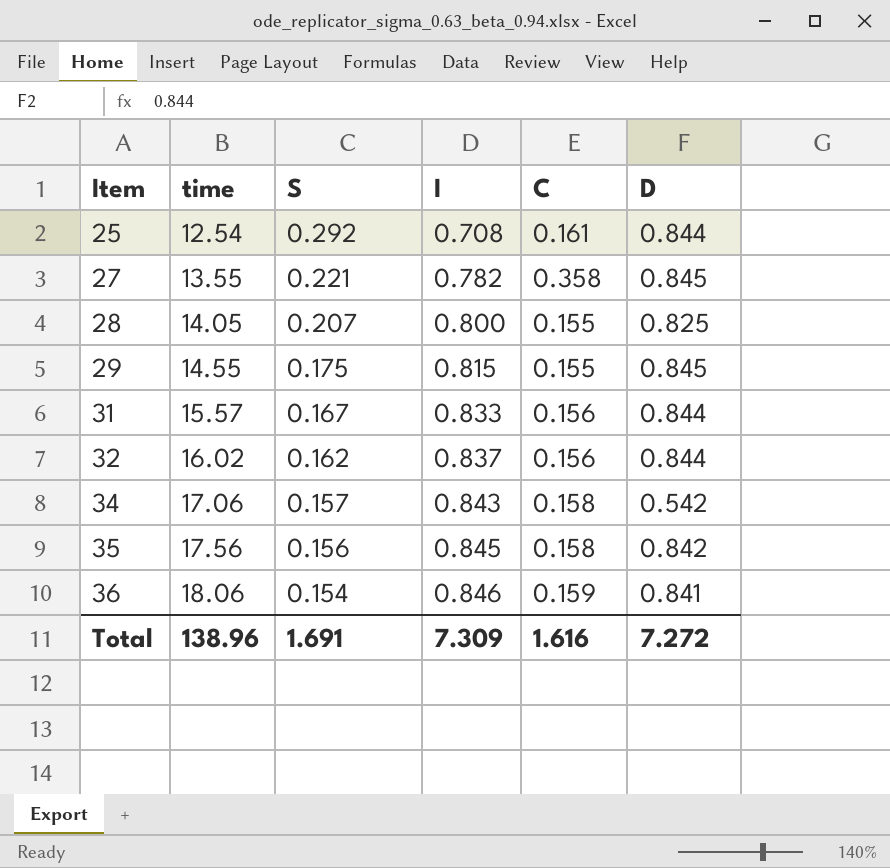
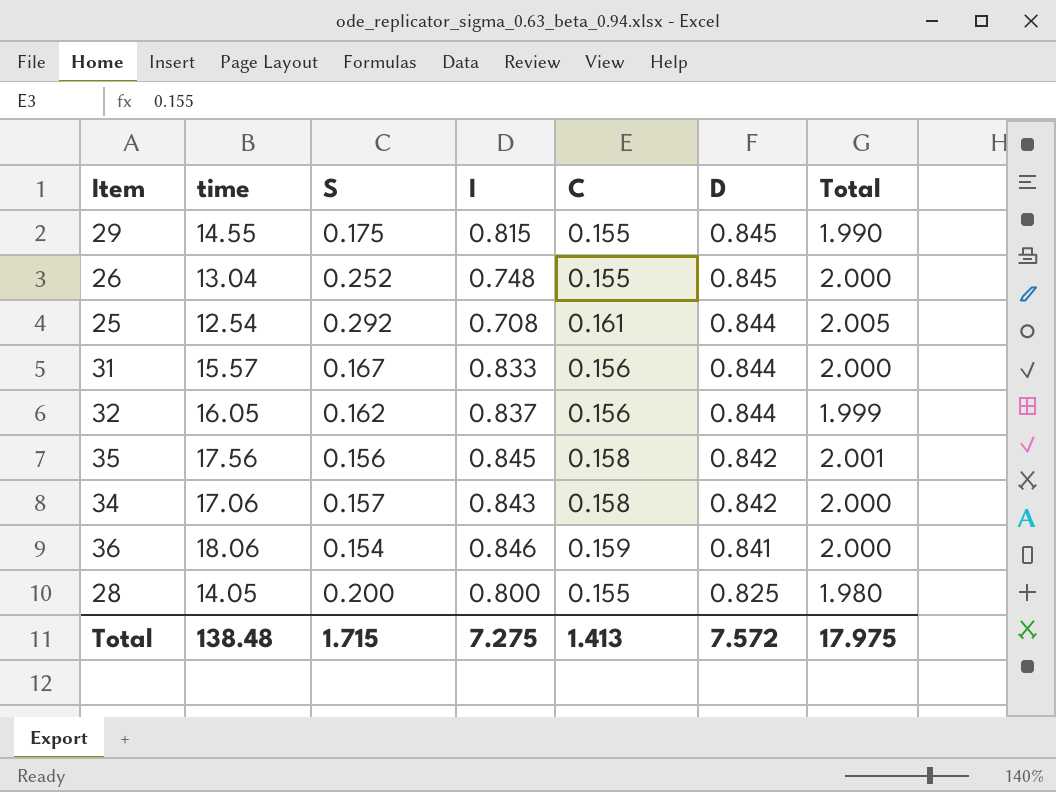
row order: Item ascending -> D descending
column Total | formula: none -> [S] + [I] + [C] + [D]
row 27: 13.55 | 0.221 | 0.782 | 0.358 | 0.845 -> none
row 26: none -> 13.04 | 0.252 | 0.748 | 0.155 | 0.845 | 2.000
32 | time: 16.02 -> 16.05
34 | D: 0.542 -> 0.842
28 | S: 0.207 -> 0.200
Total | time: 138.96 -> 138.48
Total | S: 1.691 -> 1.715
Total | I: 7.309 -> 7.275
Total | C: 1.616 -> 1.413
Total | D: 7.272 -> 7.572

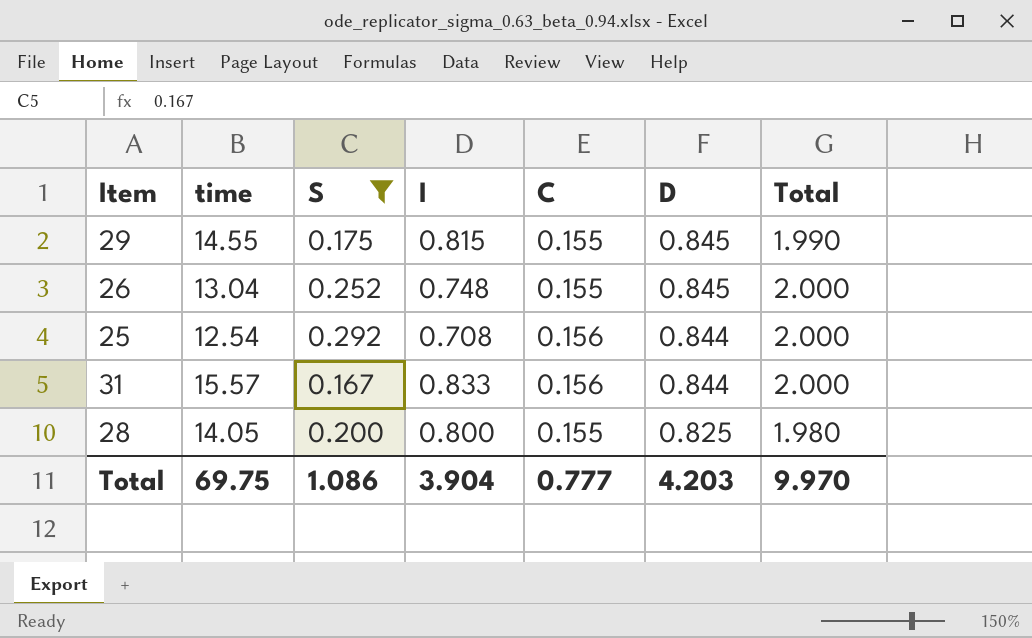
filter: none -> S >= 0.167
25 | C: 0.161 -> 0.156
25 | Total: 2.005 -> 2.000
Total | time: 138.48 -> 69.75
Total | S: 1.715 -> 1.086
Total | I: 7.275 -> 3.904
Total | C: 1.413 -> 0.777
Total | D: 7.572 -> 4.203
Total | Total: 17.975 -> 9.970

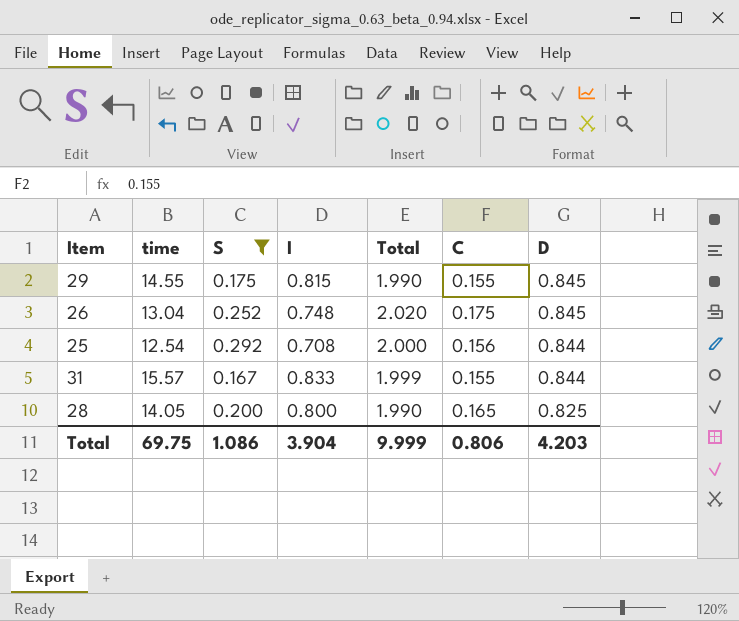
column Total | position: 7 -> 5
26 | Total: 2.000 -> 2.020
26 | C: 0.155 -> 0.175
31 | Total: 2.000 -> 1.999
31 | C: 0.156 -> 0.155
28 | Total: 1.980 -> 1.990
28 | C: 0.155 -> 0.165
Total | Total: 9.970 -> 9.999
Total | C: 0.777 -> 0.806

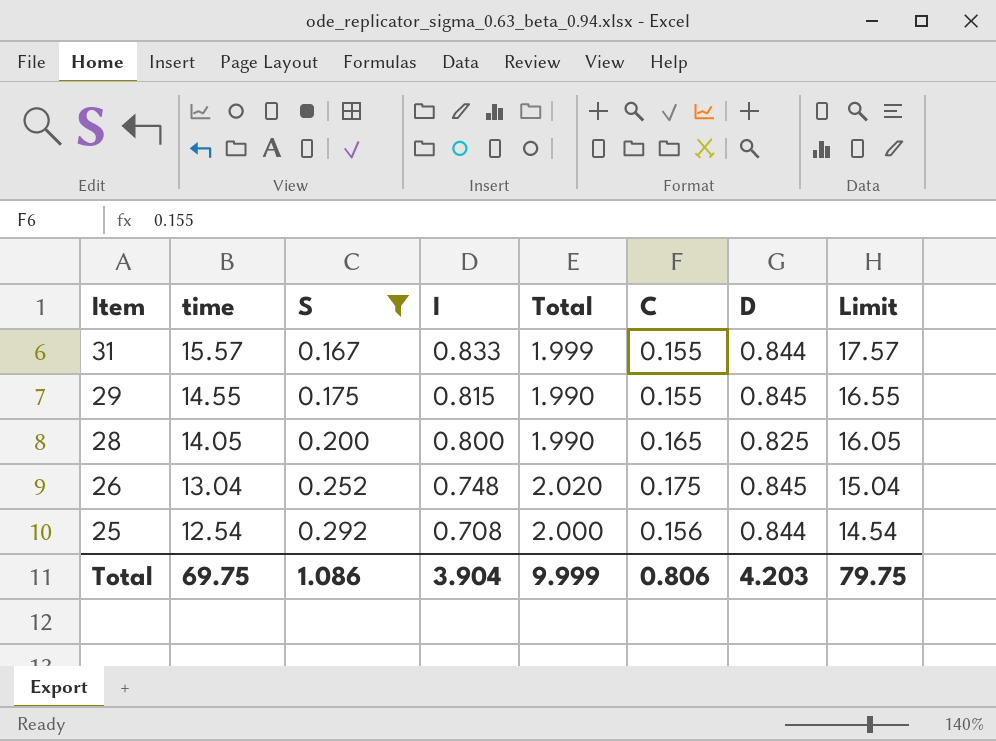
row order: D descending -> Item descending
column Limit | formula: none -> [time] + 2

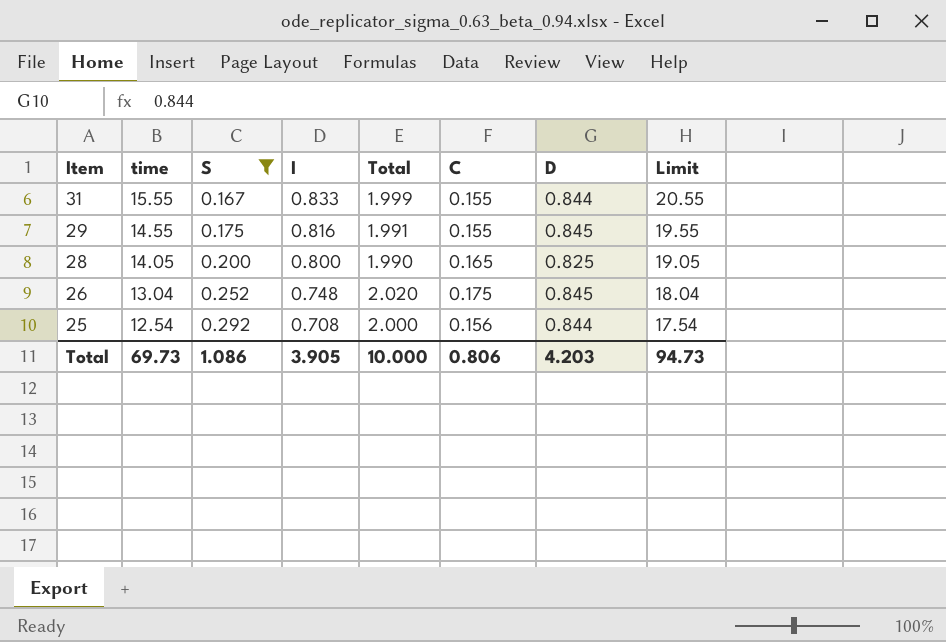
column Limit | formula: [time] + 2 -> [time] + 5
31 | time: 15.57 -> 15.55
29 | I: 0.815 -> 0.816
29 | Total: 1.990 -> 1.991
Total | time: 69.75 -> 69.73
Total | I: 3.904 -> 3.905
Total | Total: 9.999 -> 10.000
Total | Limit: 79.75 -> 94.73

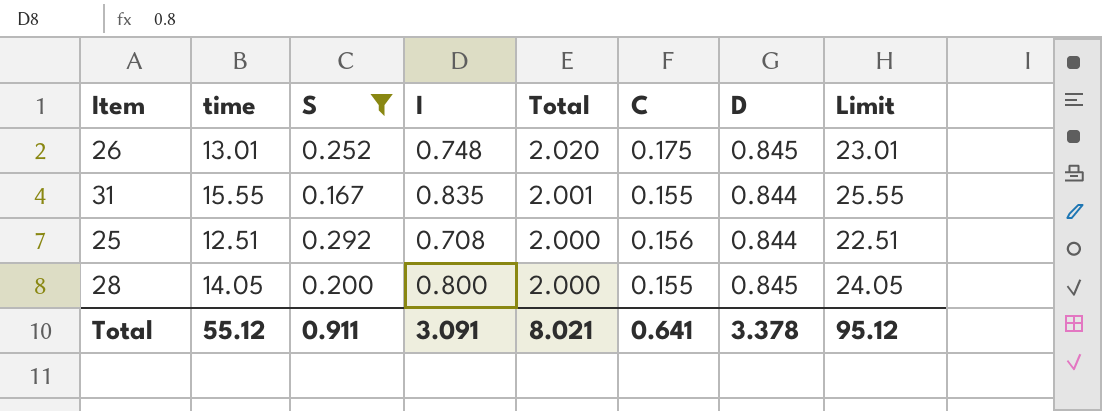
row order: Item descending -> Total descending
column Limit | formula: [time] + 5 -> [time] + 10
row 29: 14.55 | 0.175 | 0.816 | 1.991 | 0.155 | 0.845 | 19.55 -> none
26 | time: 13.04 -> 13.01
31 | I: 0.833 -> 0.835
31 | Total: 1.999 -> 2.001
25 | time: 12.54 -> 12.51
28 | Total: 1.990 -> 2.000
28 | C: 0.165 -> 0.155
28 | D: 0.825 -> 0.845
Total | time: 69.73 -> 55.12
Total | S: 1.086 -> 0.911
Total | I: 3.905 -> 3.091
Total | Total: 10.000 -> 8.021
Total | C: 0.806 -> 0.641
Total | D: 4.203 -> 3.378
Total | Limit: 94.73 -> 95.12

